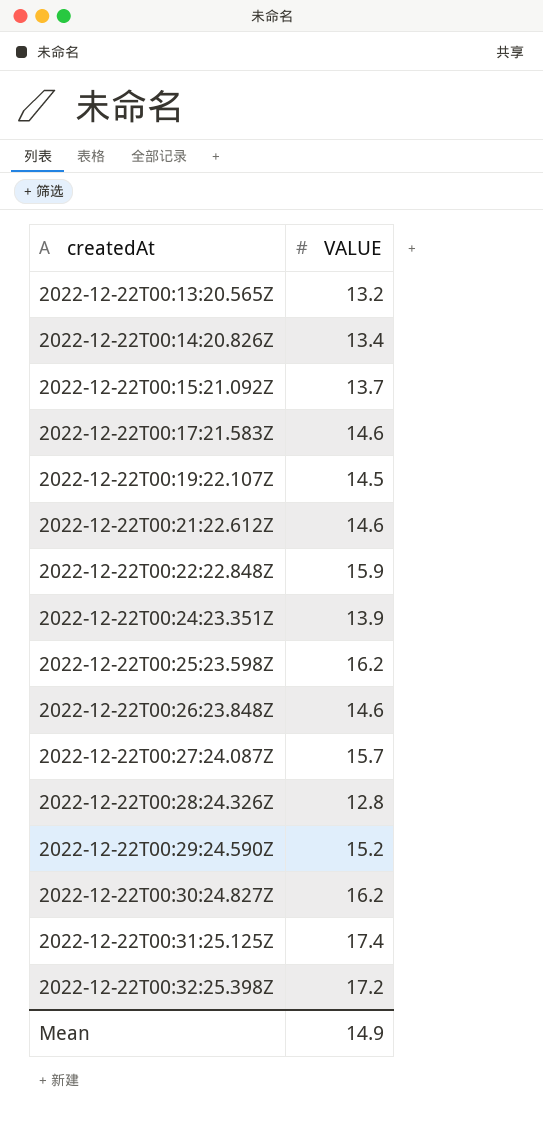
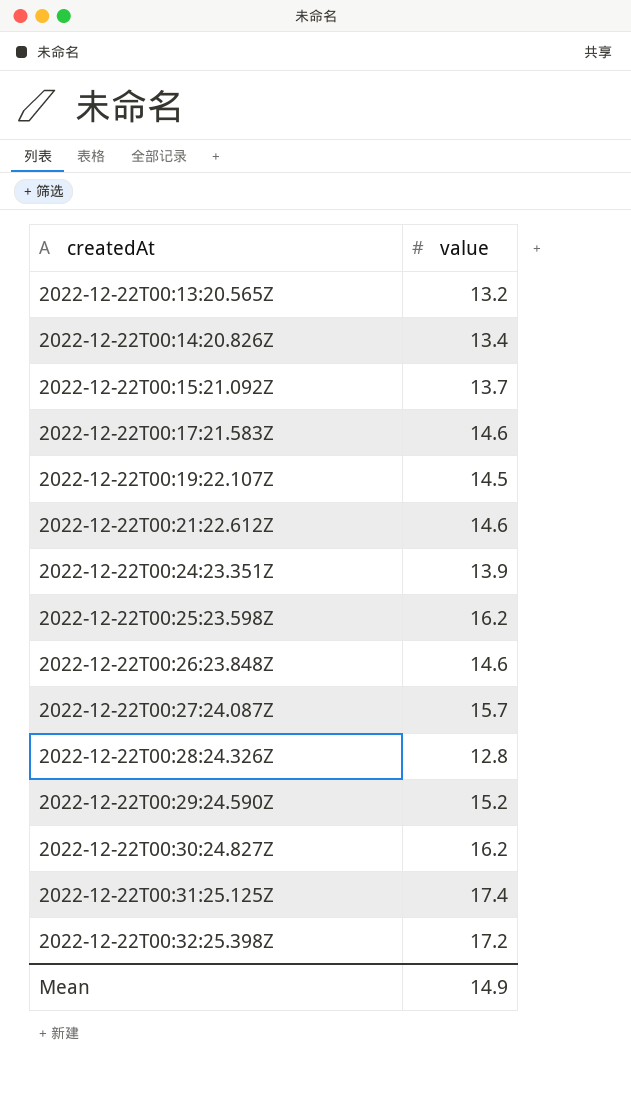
column name: VALUE -> value
row 2022-12-22T00:22:22.848Z: 15.9 -> none

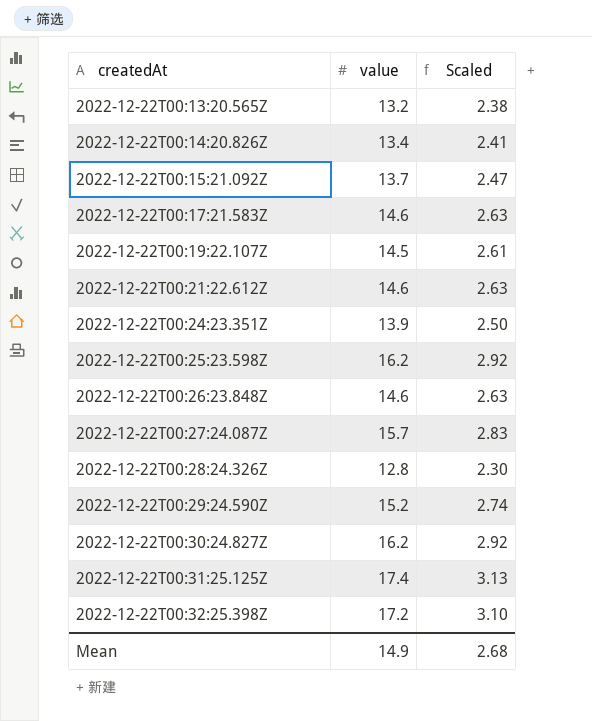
column Scaled | formula: none -> [value] * 0.18

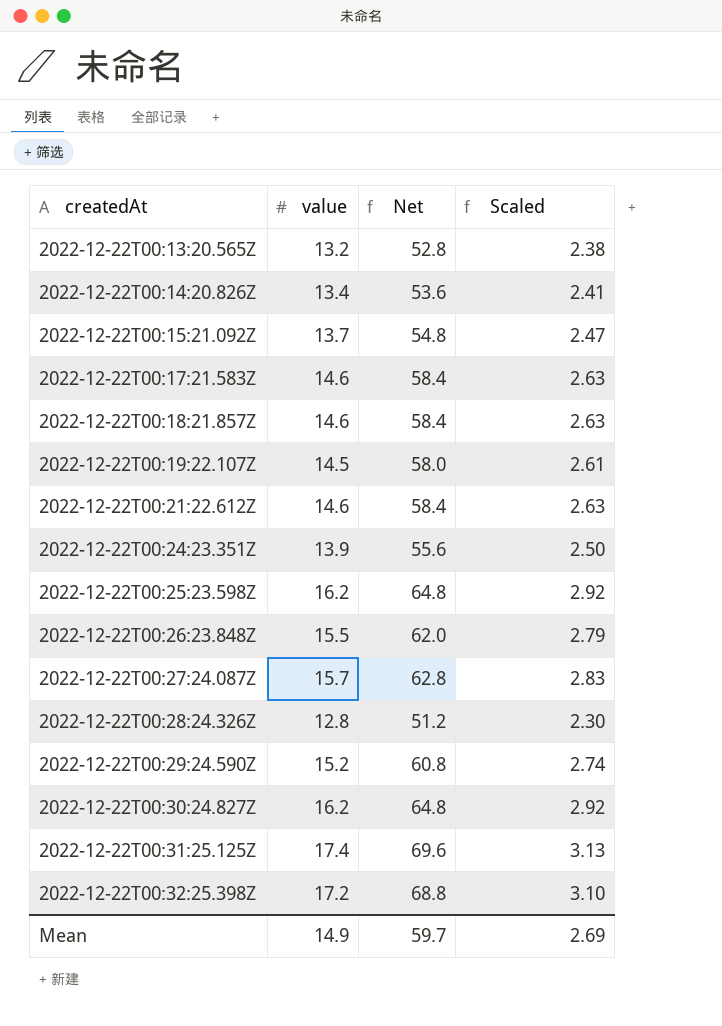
column Net | formula: none -> [value] * 4
row 2022-12-22T00:18:21.857Z: none -> 14.6 | 58.4 | 2.63
2022-12-22T00:26:23.848Z | value: 14.6 -> 15.5
2022-12-22T00:26:23.848Z | Scaled: 2.63 -> 2.79
Mean | Scaled: 2.68 -> 2.69

